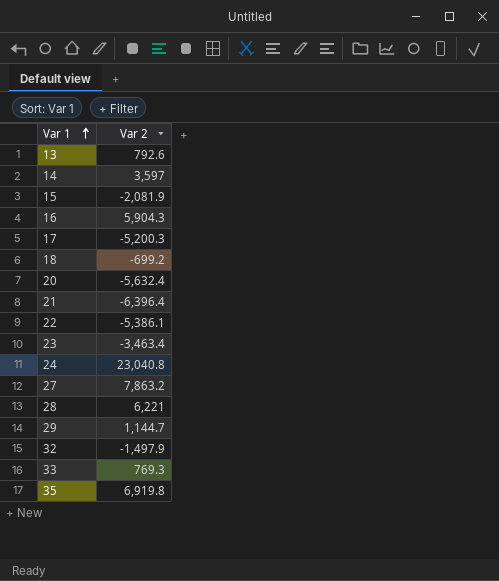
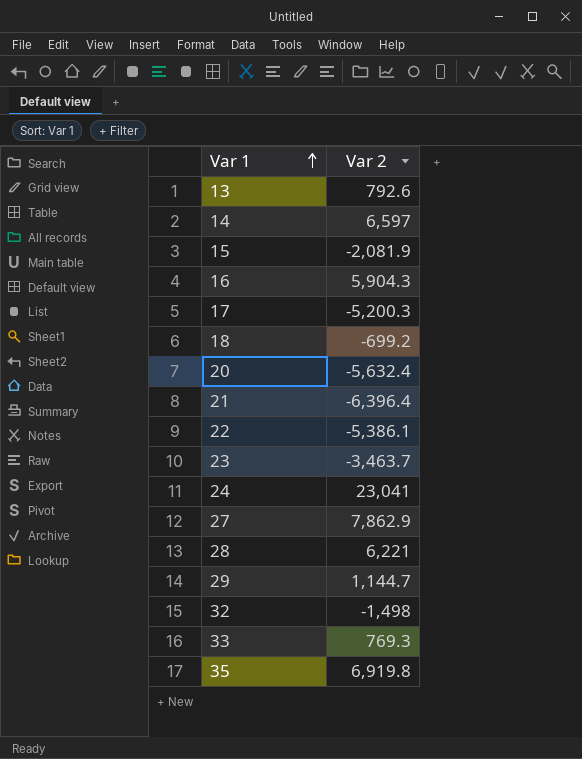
14 | Var 2: 3,597 -> 6,597
23 | Var 2: -3,463.4 -> -3,463.7
24 | Var 2: 23,040.8 -> 23,041
27 | Var 2: 7,863.2 -> 7,862.9
32 | Var 2: -1,497.9 -> -1,498

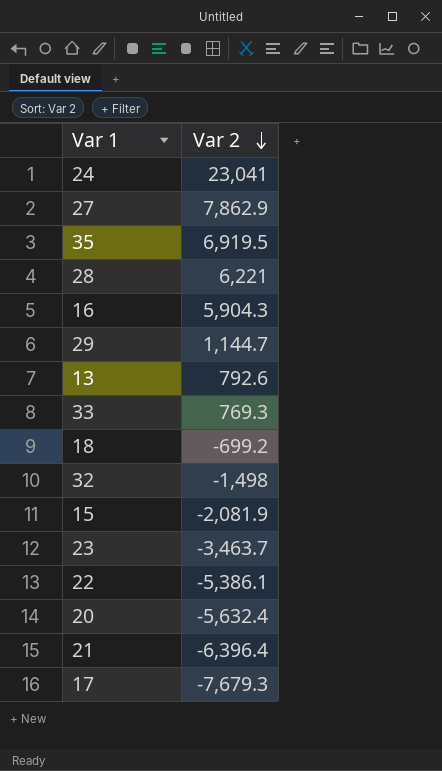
row order: Var 1 ascending -> Var 2 descending
row 14: 6,597 -> none
35 | Var 2: 6,919.8 -> 6,919.5
17 | Var 2: -5,200.3 -> -7,679.3

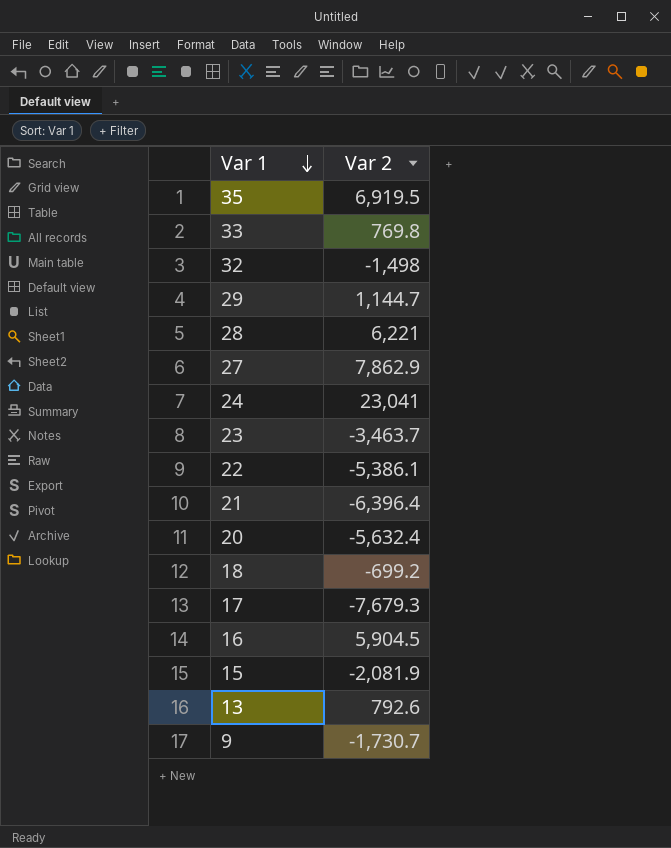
row order: Var 2 descending -> Var 1 descending
33 | Var 2: 769.3 -> 769.8
16 | Var 2: 5,904.3 -> 5,904.5
row 9: none -> -1,730.7

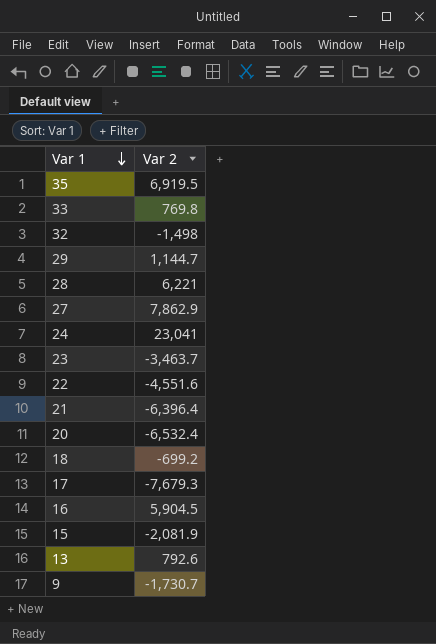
22 | Var 2: -5,386.1 -> -4,551.6
20 | Var 2: -5,632.4 -> -6,532.4

